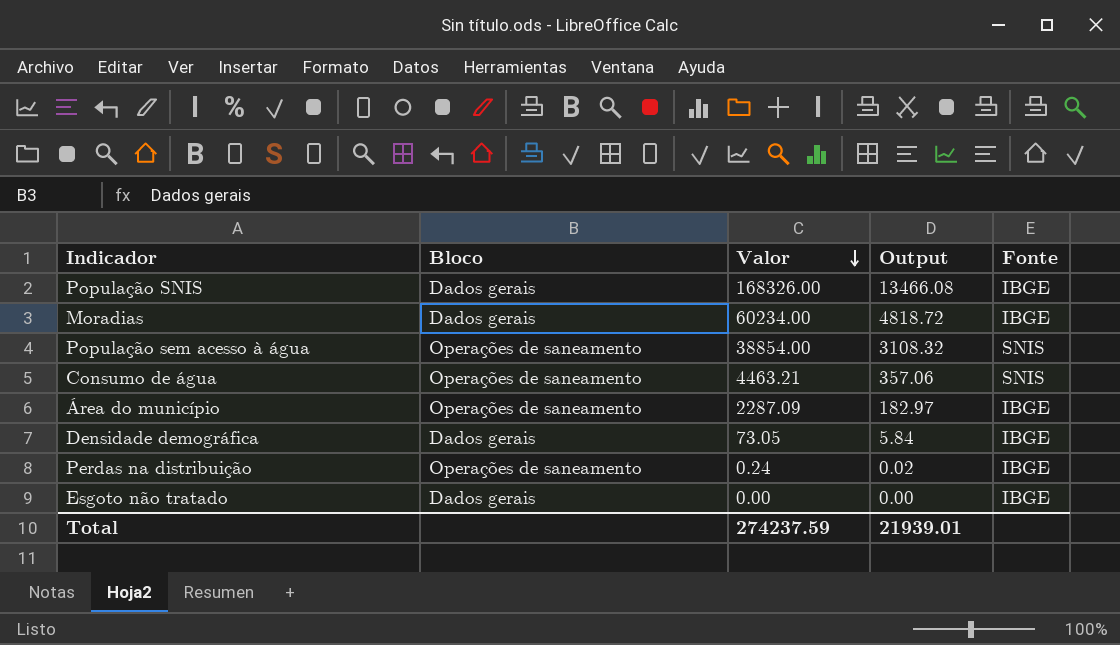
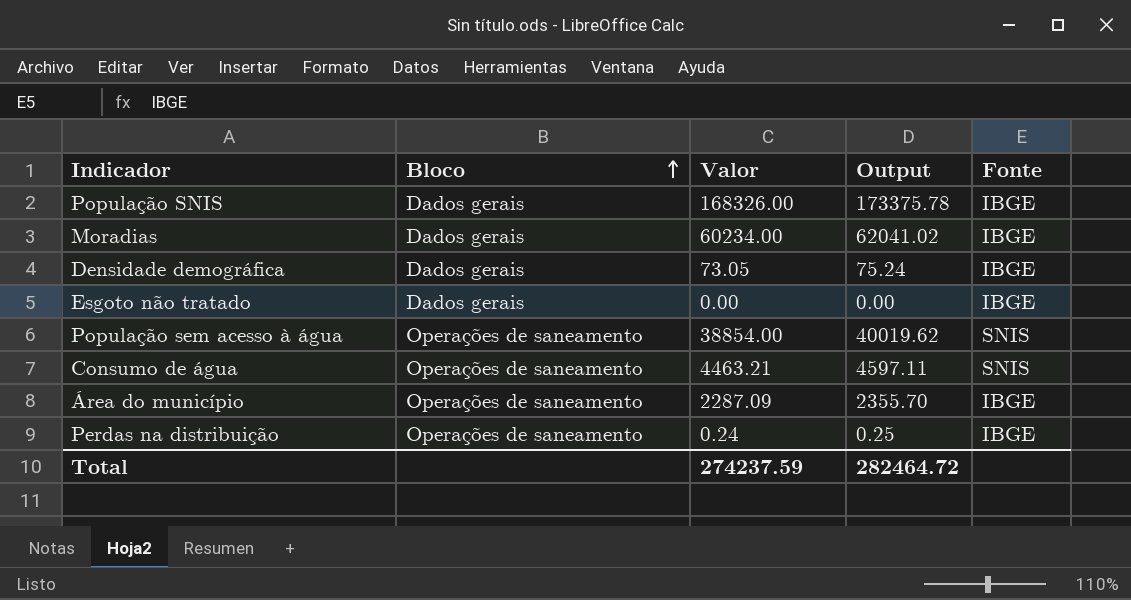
row order: Valor descending -> Bloco ascending
column Output | formula: [Valor] * 0.08 -> [Valor] * 1.03
Total | Output: 21939.01 -> 282464.72

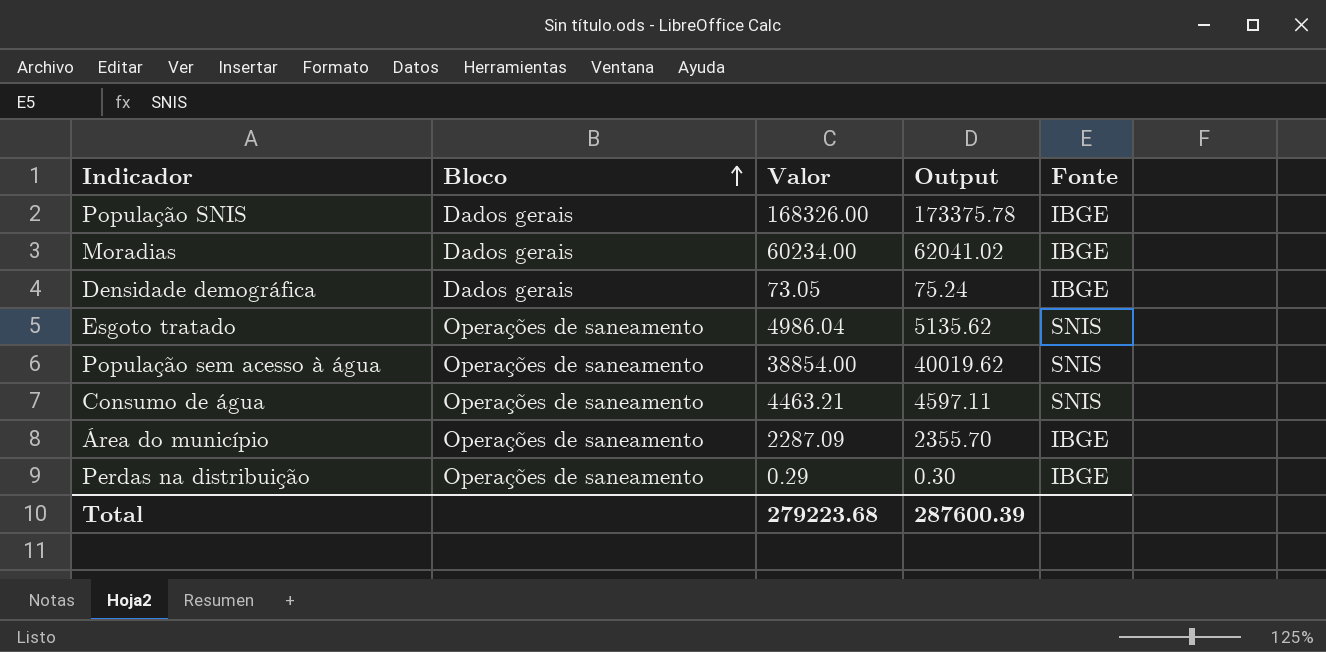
row Esgoto não tratado: Dados gerais | 0.00 | 0.00 | IBGE -> none
row Esgoto tratado: none -> Operações de saneamento | 4986.04 | 5135.62 | SNIS
Perdas na distribuição | Valor: 0.24 -> 0.29
Perdas na distribuição | Output: 0.25 -> 0.30
Total | Valor: 274237.59 -> 279223.68
Total | Output: 282464.72 -> 287600.39

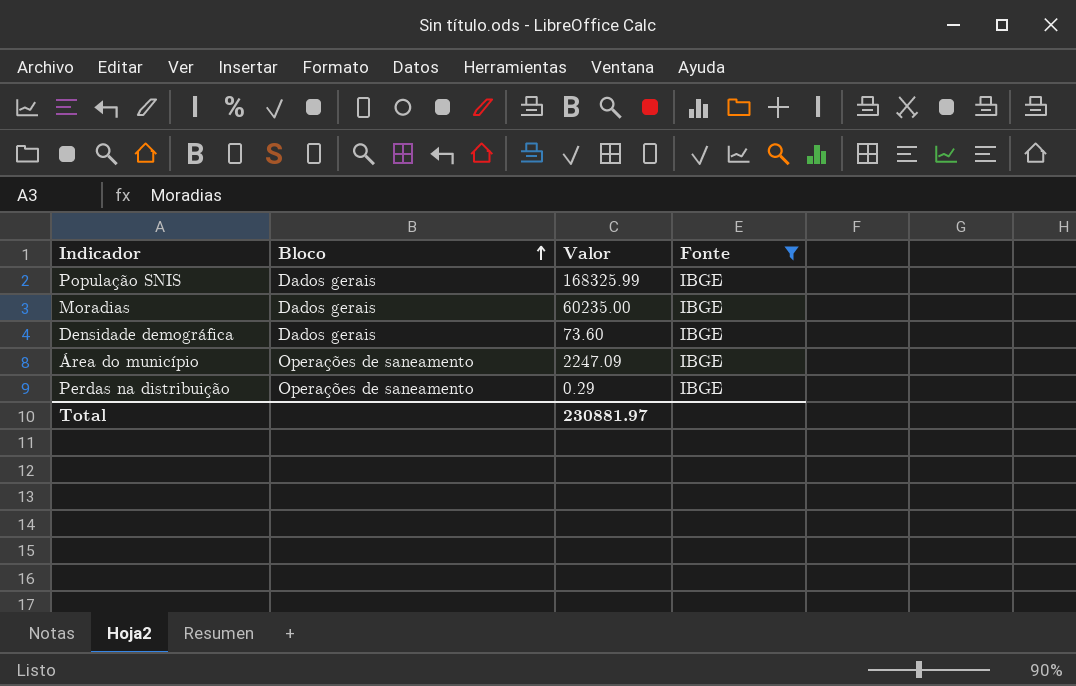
filter: none -> Fonte = IBGE
column Output | formula: [Valor] * 1.03 -> none
População SNIS | Valor: 168326.00 -> 168325.99
Moradias | Valor: 60234.00 -> 60235.00
Densidade demográfica | Valor: 73.05 -> 73.60
Área do município | Valor: 2287.09 -> 2247.09
Total | Valor: 279223.68 -> 230881.97

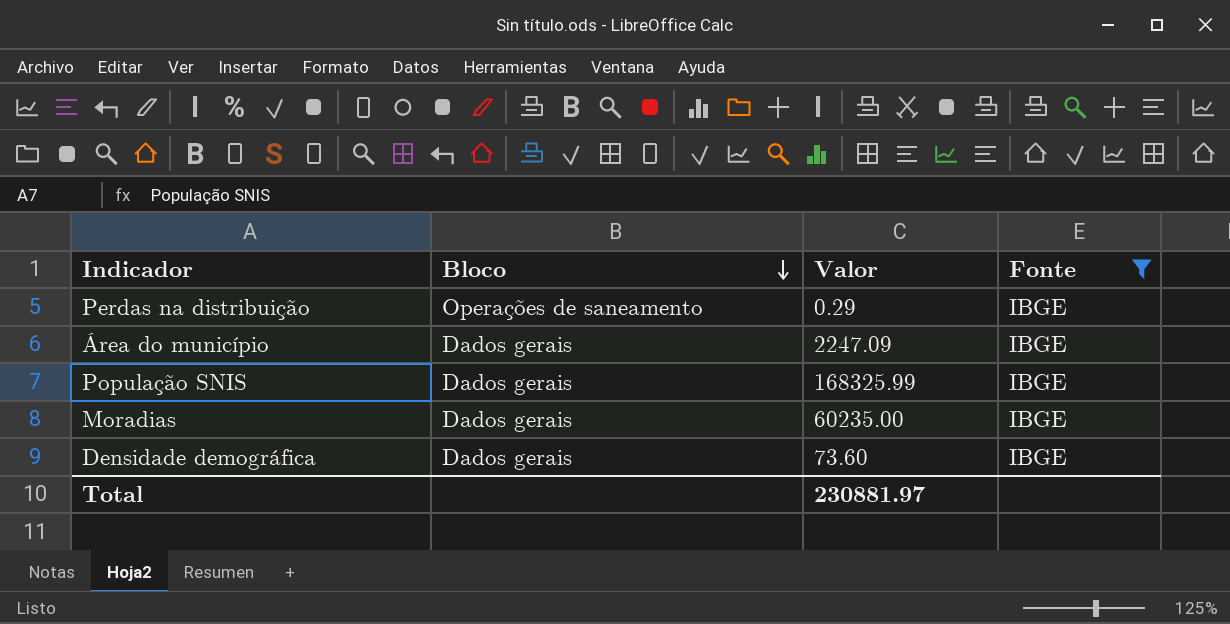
row order: Bloco ascending -> Bloco descending
Área do município | Bloco: Operações de saneamento -> Dados gerais

